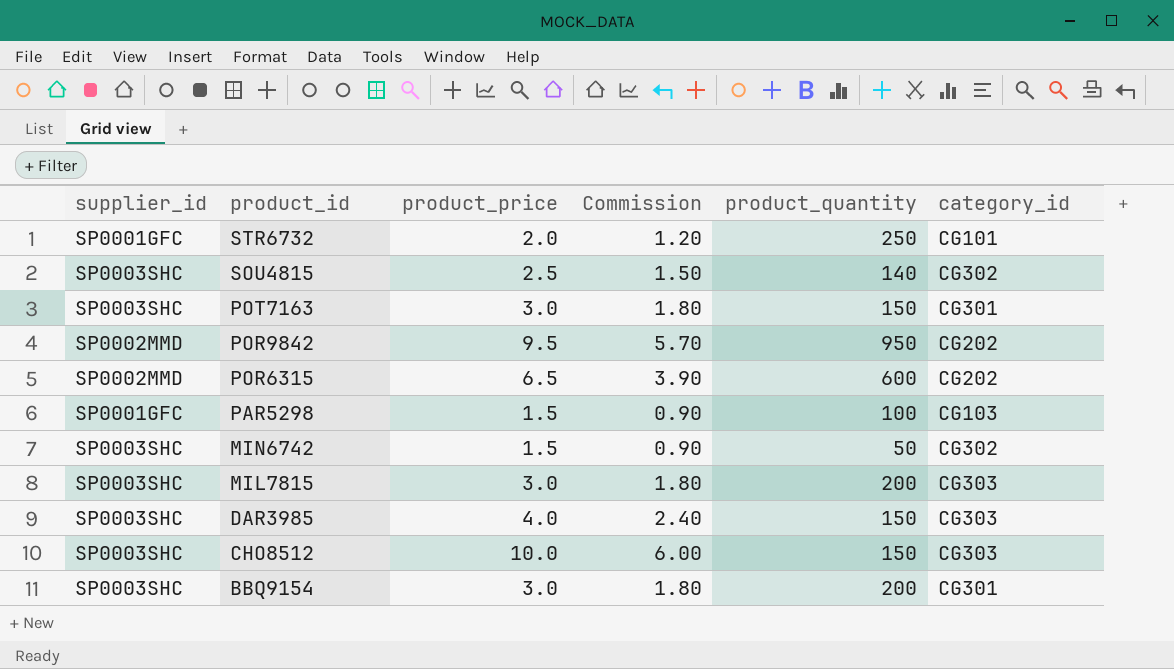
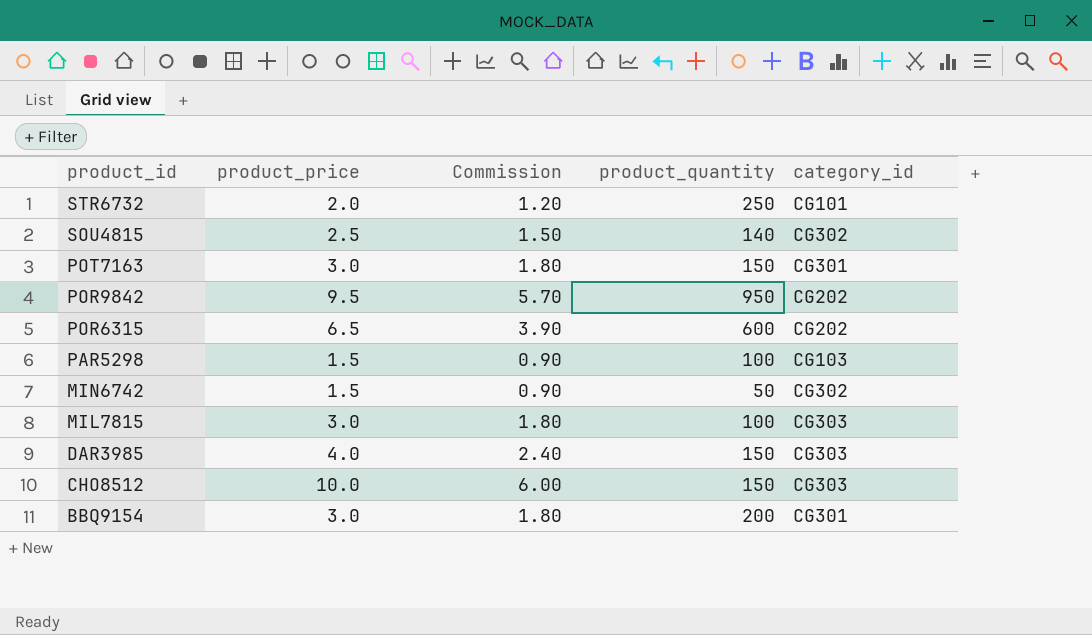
column supplier_id | position: 1 -> none
MIL7815 | product_quantity: 200 -> 100

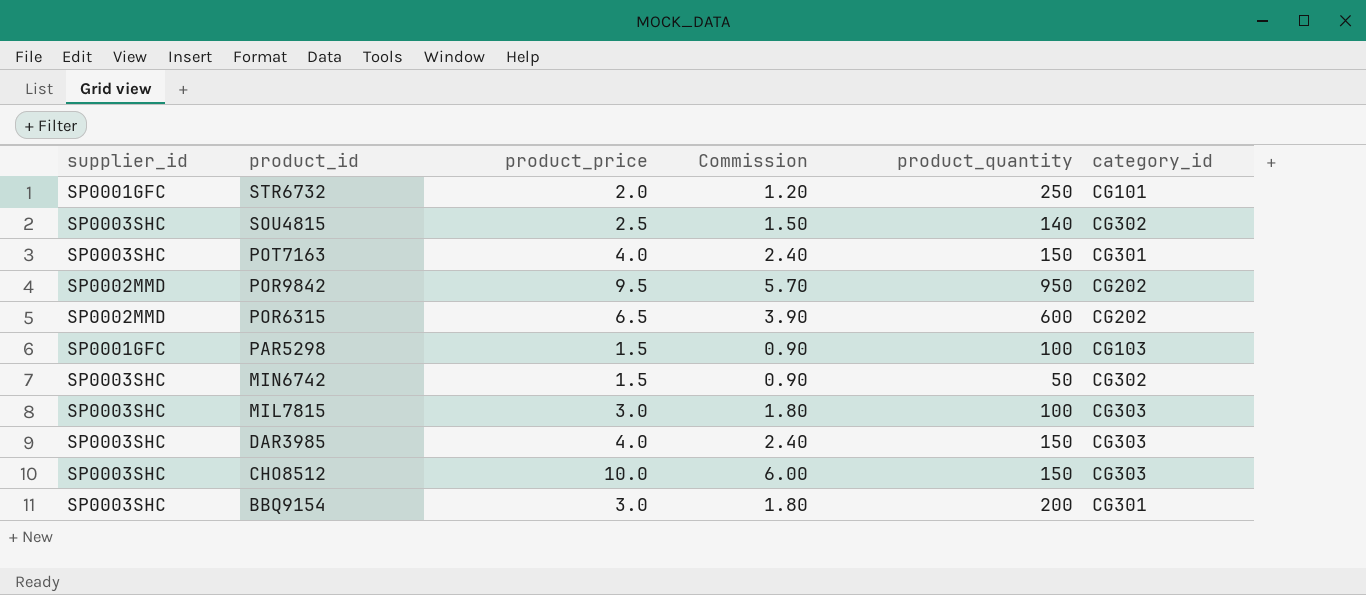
column supplier_id | position: none -> 1
POT7163 | product_price: 3.0 -> 4.0
POT7163 | Commission: 1.80 -> 2.40

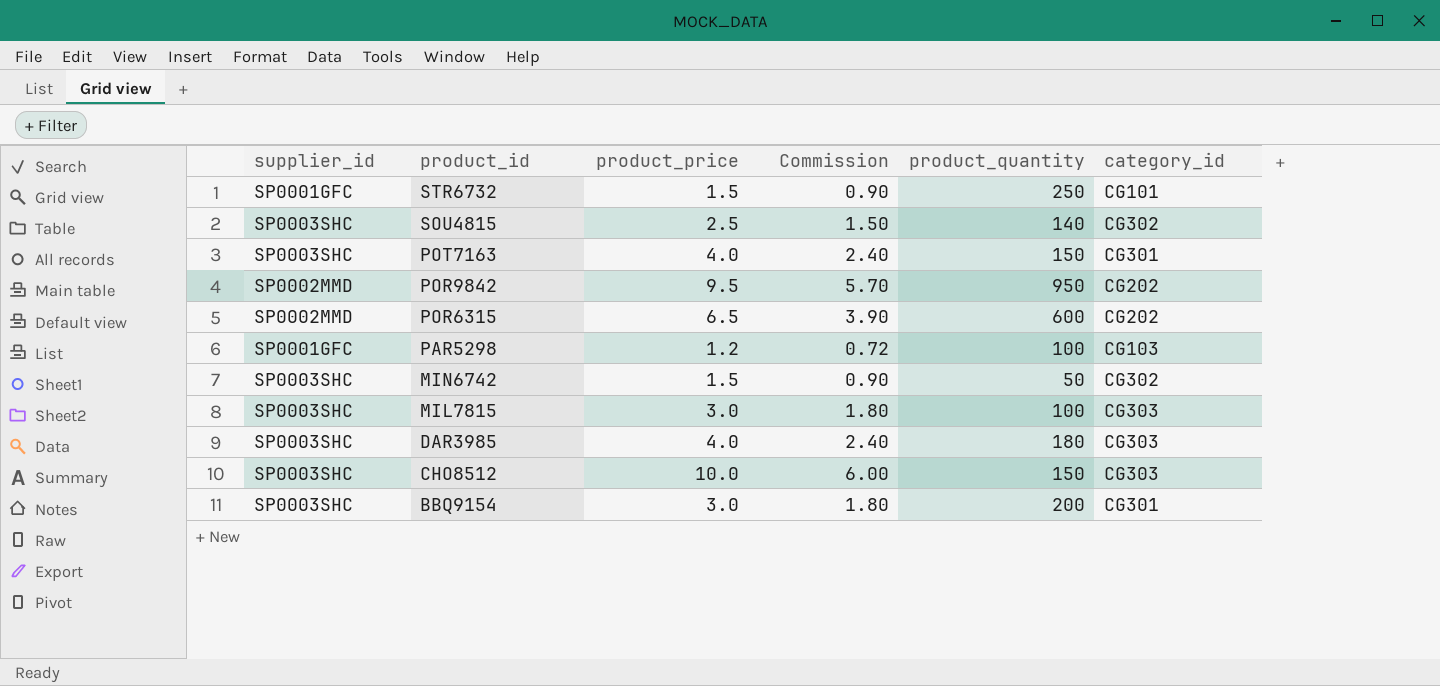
STR6732 | product_price: 2.0 -> 1.5
STR6732 | Commission: 1.20 -> 0.90
PAR5298 | product_price: 1.5 -> 1.2
PAR5298 | Commission: 0.90 -> 0.72
DAR3985 | product_quantity: 150 -> 180

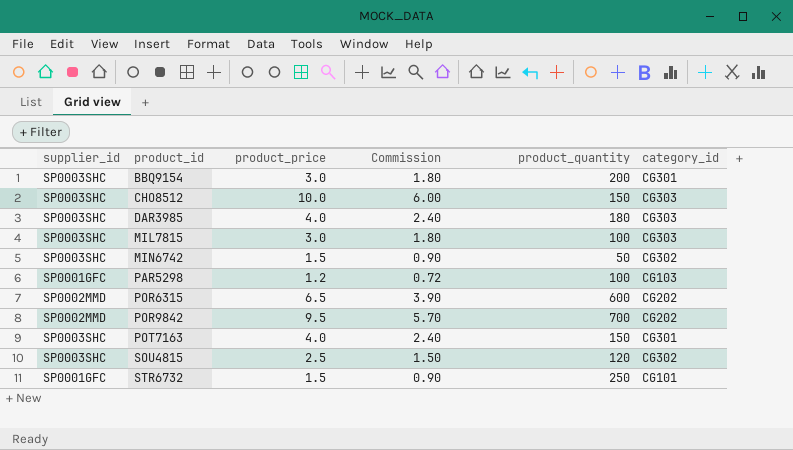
row order: product_id descending -> product_id ascending
POR9842 | product_quantity: 950 -> 700
SOU4815 | product_quantity: 140 -> 120

